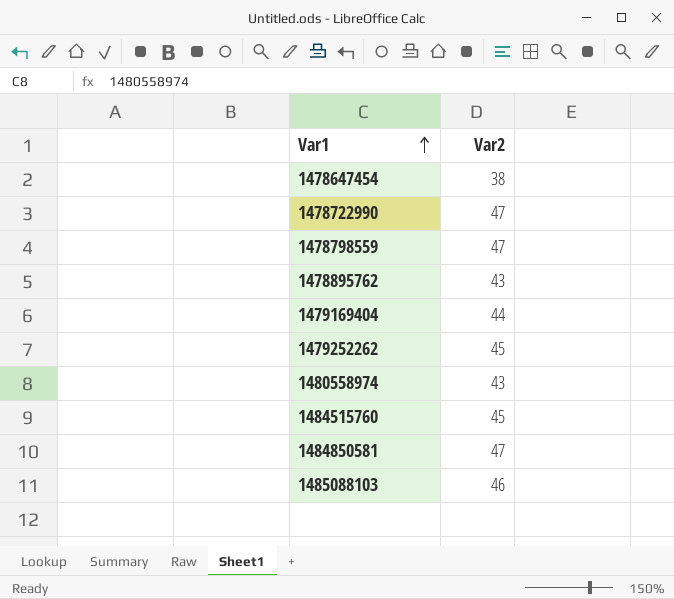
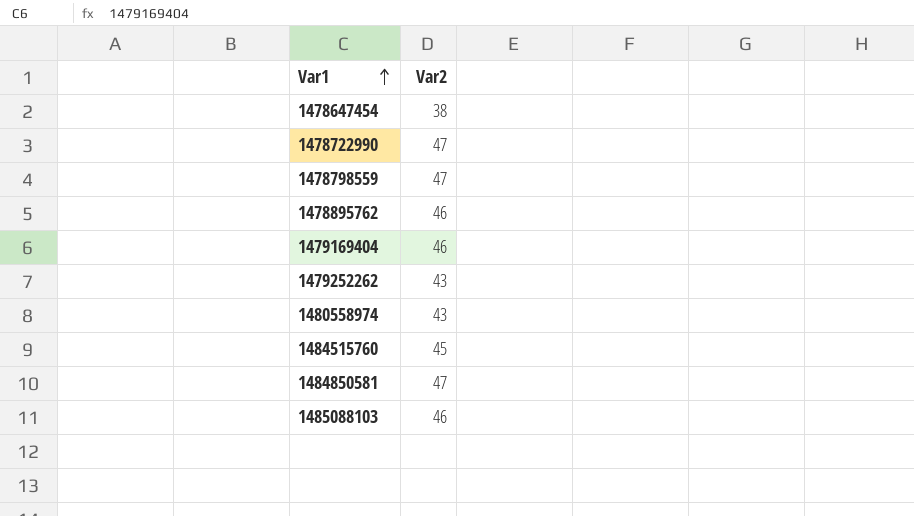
1478895762 | Var2: 43 -> 46
1479169404 | Var2: 44 -> 46
1479252262 | Var2: 45 -> 43

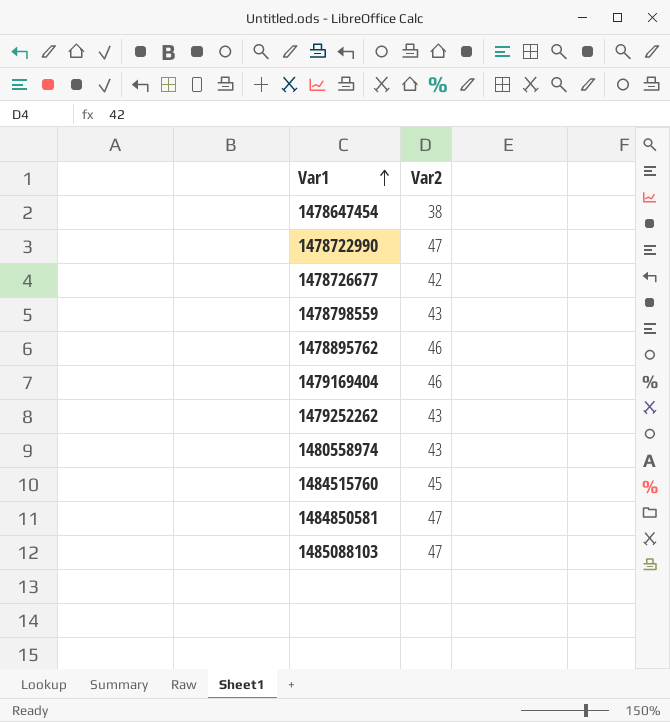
row 1478726677: none -> 42
1478798559 | Var2: 47 -> 43
1485088103 | Var2: 46 -> 47

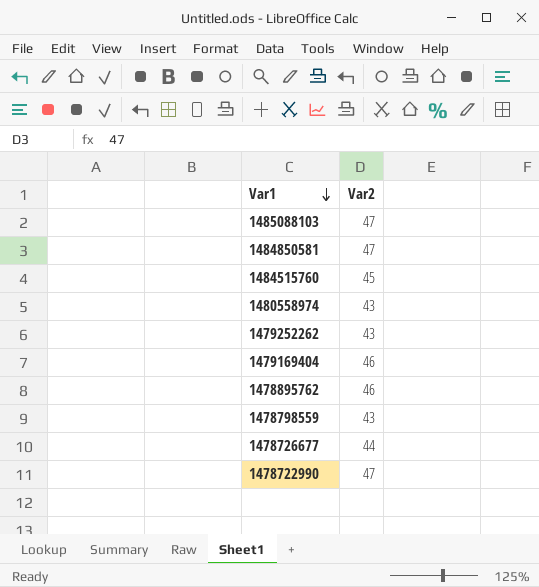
row order: Var1 ascending -> Var1 descending
row 1478647454: 38 -> none
1478726677 | Var2: 42 -> 44

